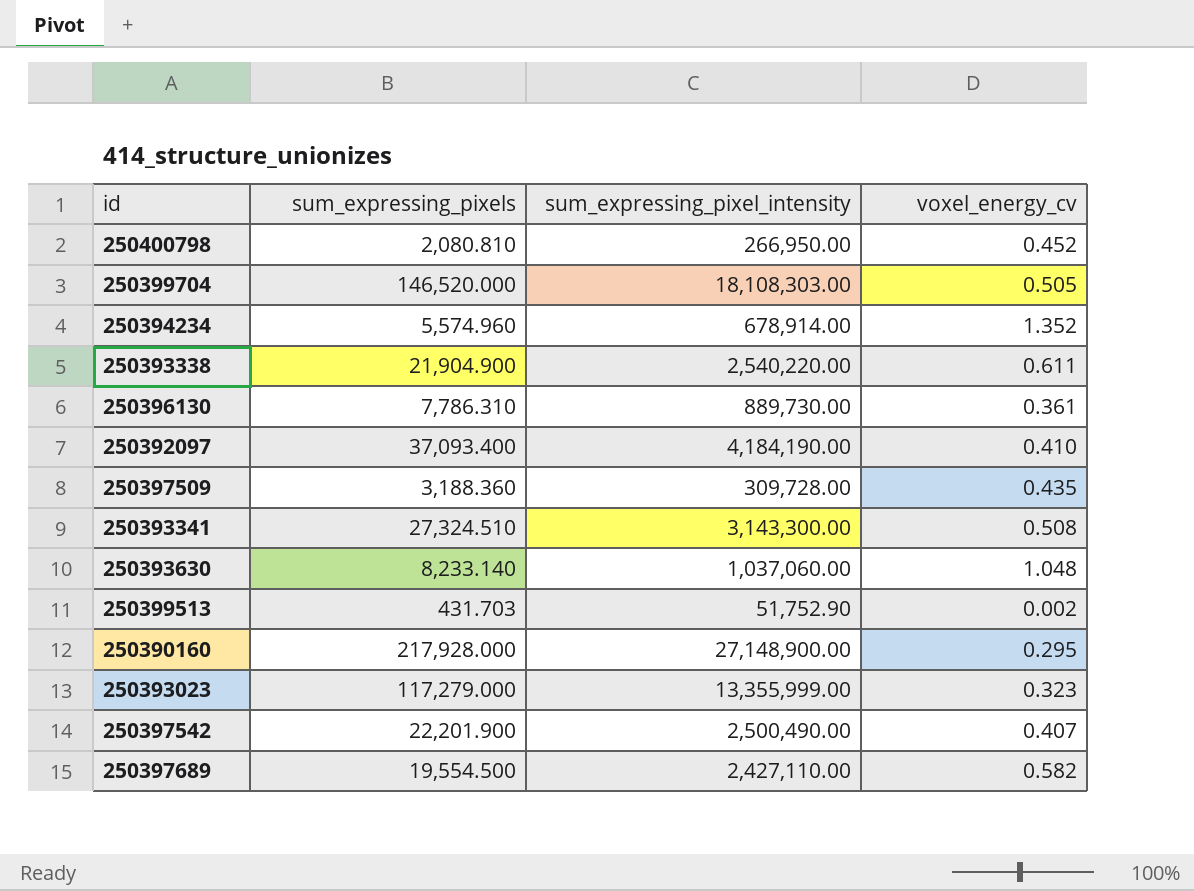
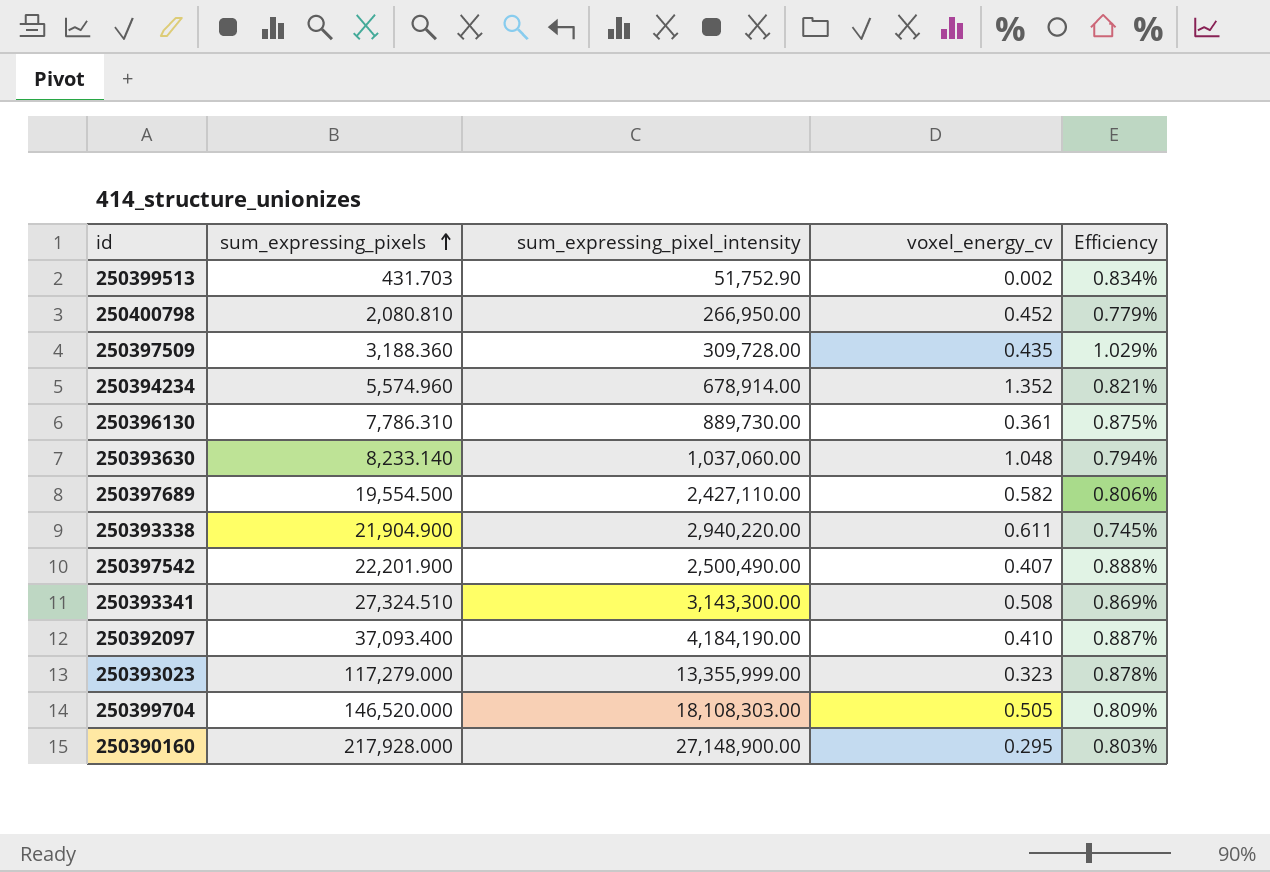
row order: none -> sum_expressing_pixels ascending
column Efficiency | formula: none -> [sum_expressing_pixels] / [sum_expressing_pixel_intensity]
250393338 | sum_expressing_pixel_intensity: 2,540,220.00 -> 2,940,220.00

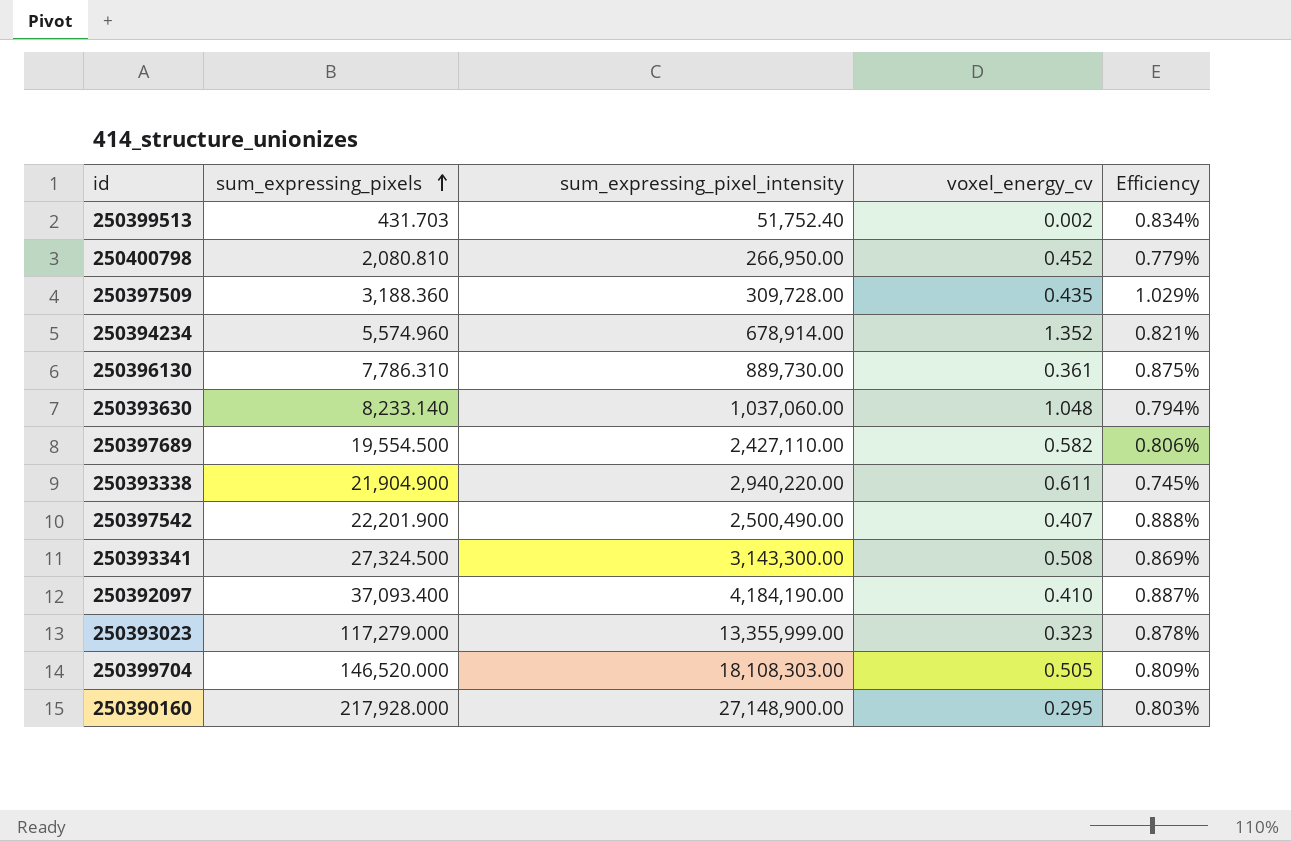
250399513 | sum_expressing_pixel_intensity: 51,752.90 -> 51,752.40
250393341 | sum_expressing_pixels: 27,324.510 -> 27,324.500

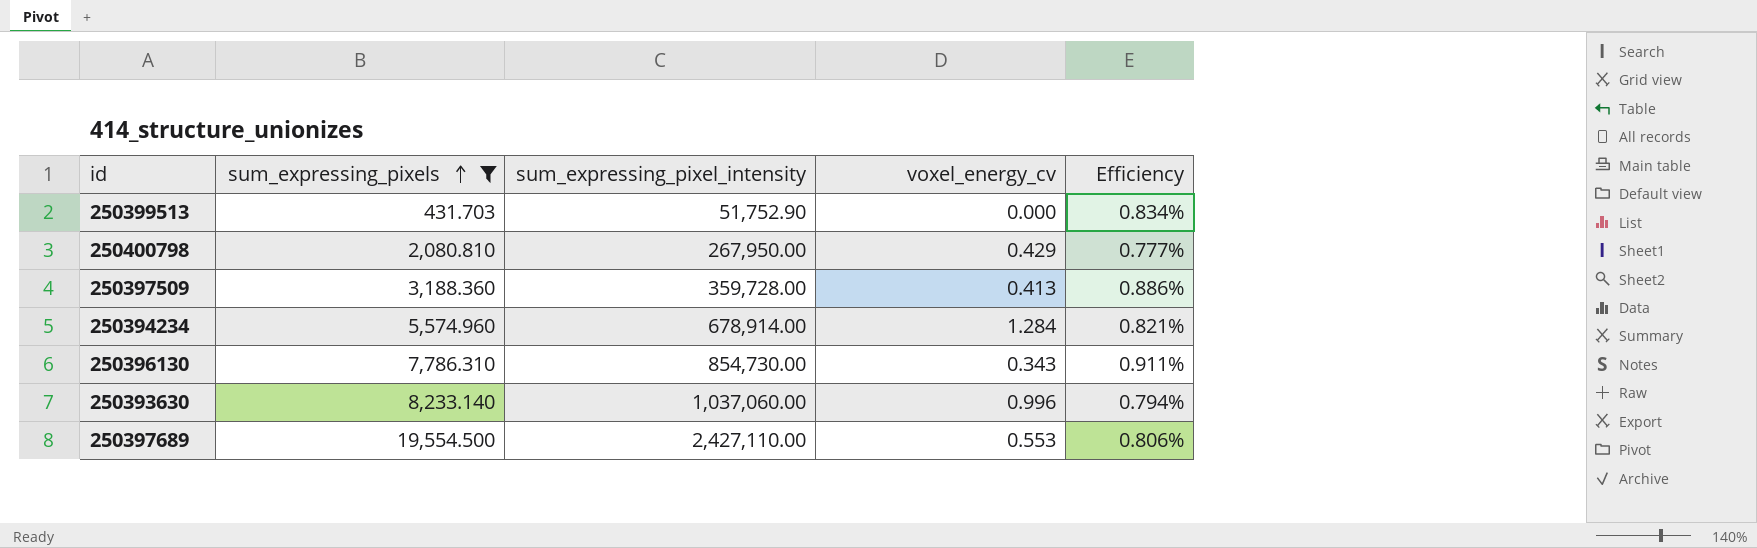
filter: none -> sum_expressing_pixels <= 19,554.500
250399513 | sum_expressing_pixel_intensity: 51,752.40 -> 51,752.90
250399513 | voxel_energy_cv: 0.002 -> 0.000
250400798 | sum_expressing_pixel_intensity: 266,950.00 -> 267,950.00
250400798 | voxel_energy_cv: 0.452 -> 0.429
250400798 | Efficiency: 0.779% -> 0.777%
250397509 | sum_expressing_pixel_intensity: 309,728.00 -> 359,728.00
250397509 | voxel_energy_cv: 0.435 -> 0.413
250397509 | Efficiency: 1.029% -> 0.886%
250394234 | voxel_energy_cv: 1.352 -> 1.284
250396130 | sum_expressing_pixel_intensity: 889,730.00 -> 854,730.00
250396130 | voxel_energy_cv: 0.361 -> 0.343
250396130 | Efficiency: 0.875% -> 0.911%
250393630 | voxel_energy_cv: 1.048 -> 0.996
250397689 | voxel_energy_cv: 0.582 -> 0.553

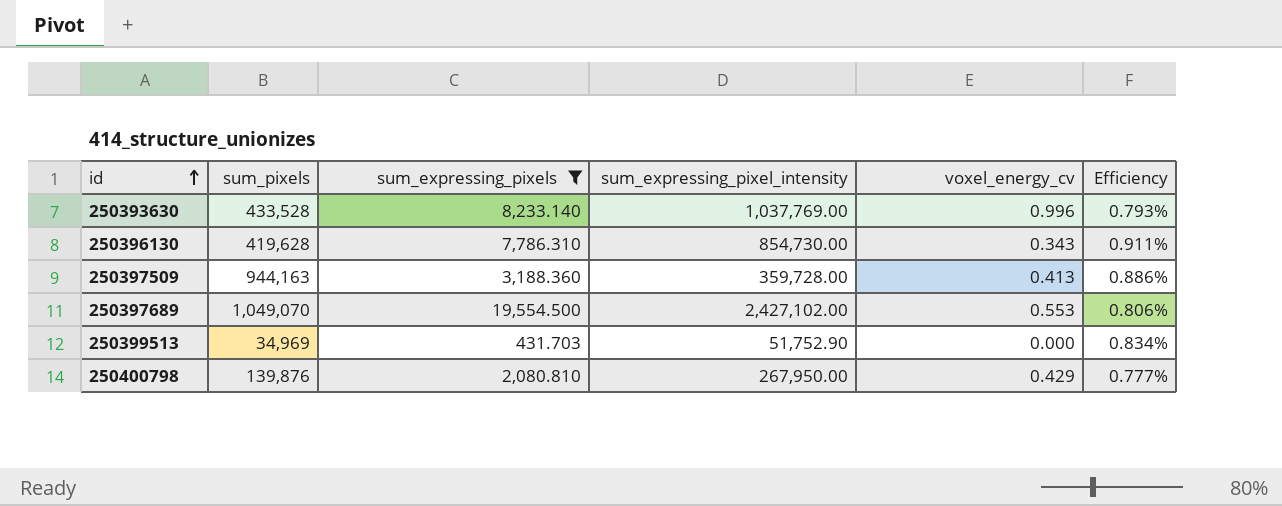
row order: sum_expressing_pixels ascending -> id ascending
column sum_pixels | position: none -> 2
row 250394234: 5,574.960 | 678,914.00 | 1.284 | 0.821% -> none
250393630 | sum_expressing_pixel_intensity: 1,037,060.00 -> 1,037,769.00
250393630 | Efficiency: 0.794% -> 0.793%
250397689 | sum_expressing_pixel_intensity: 2,427,110.00 -> 2,427,102.00

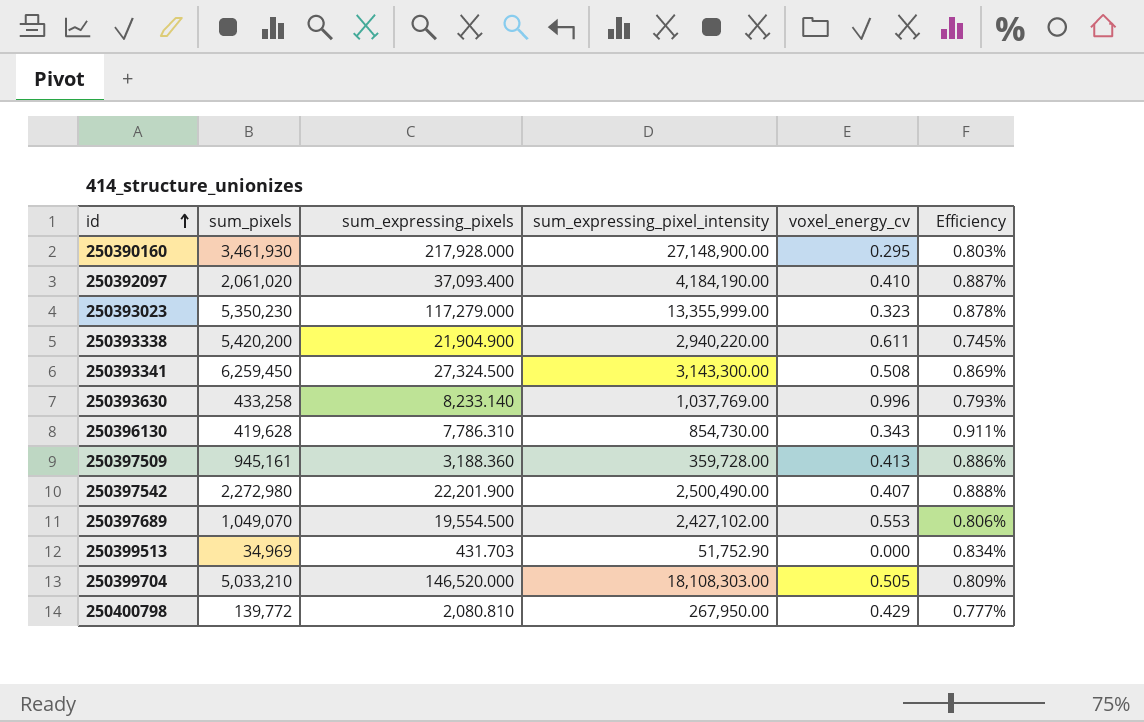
filter: sum_expressing_pixels <= 19,554.500 -> none
250393630 | sum_pixels: 433,528 -> 433,258
250397509 | sum_pixels: 944,163 -> 945,161
250400798 | sum_pixels: 139,876 -> 139,772

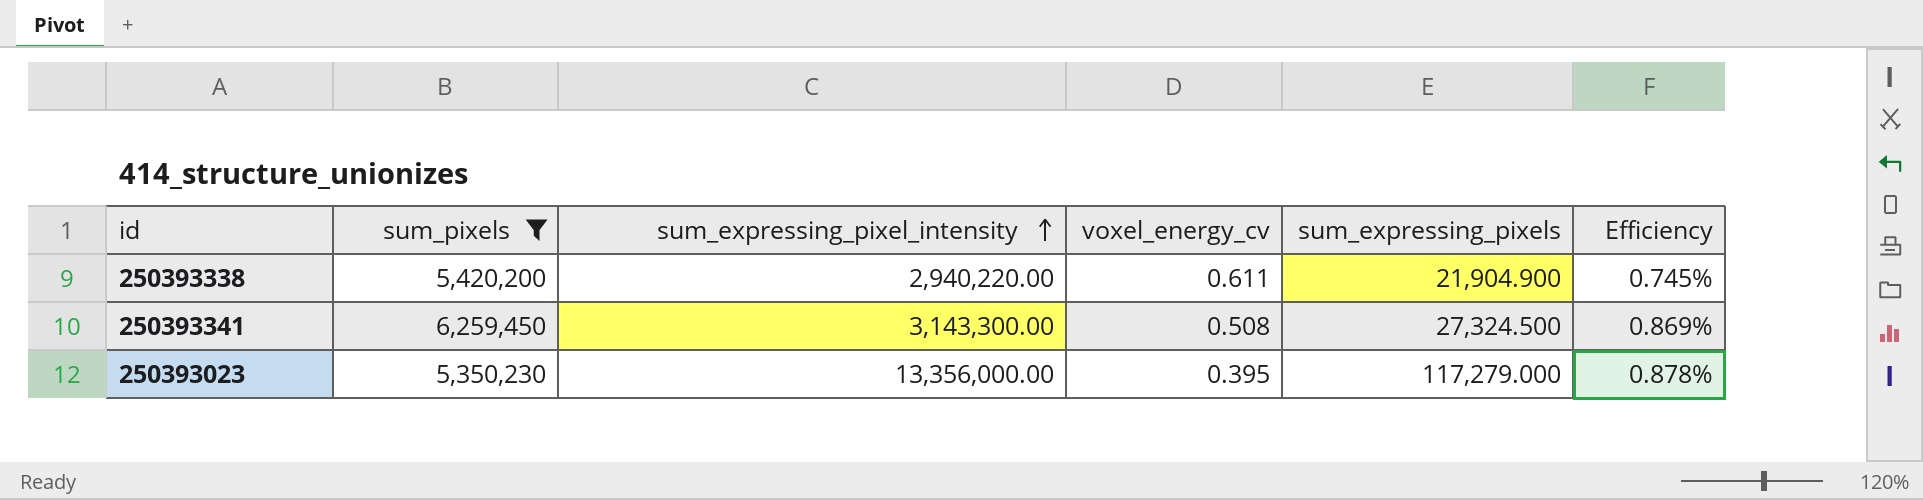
filter: none -> sum_pixels >= 5,350,230
row order: id ascending -> sum_expressing_pixel_intensity ascending
column sum_expressing_pixels | position: 3 -> 5
250393023 | sum_expressing_pixel_intensity: 13,355,999.00 -> 13,356,000.00
250393023 | voxel_energy_cv: 0.323 -> 0.395

